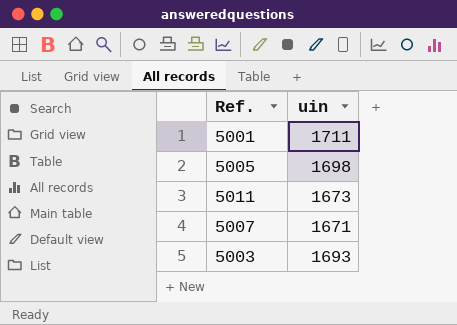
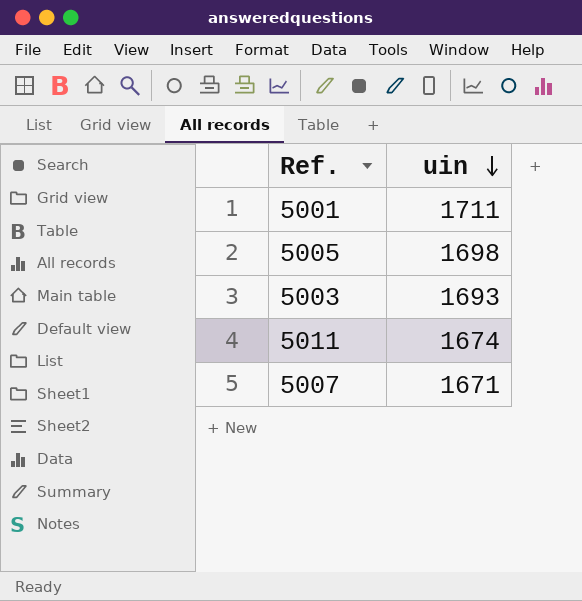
row order: none -> uin descending
5011 | uin: 1673 -> 1674

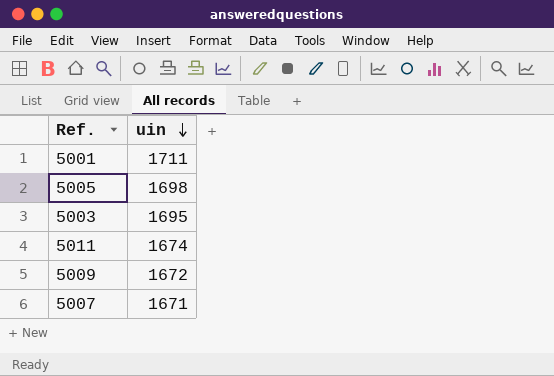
5003 | uin: 1693 -> 1695
row 5009: none -> 1672

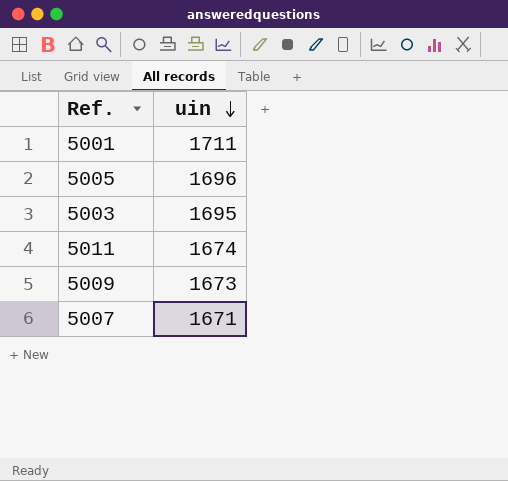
5005 | uin: 1698 -> 1696
5009 | uin: 1672 -> 1673

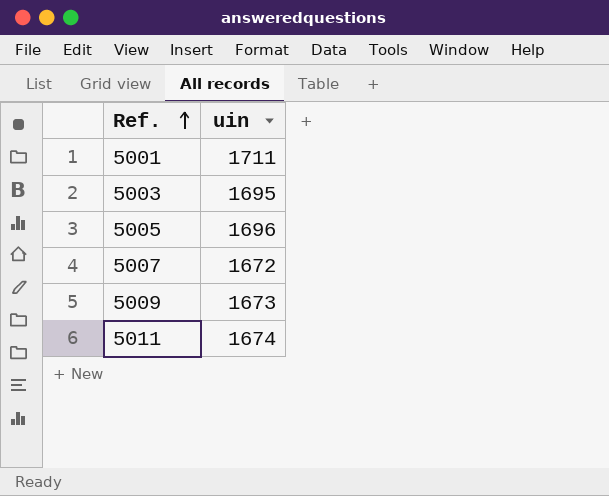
row order: uin descending -> Ref. ascending
5007 | uin: 1671 -> 1672

